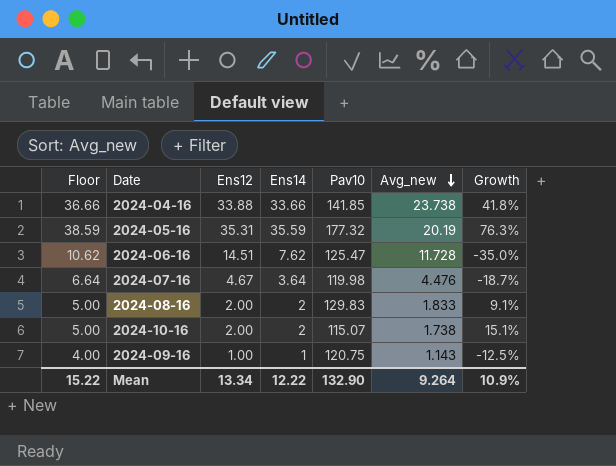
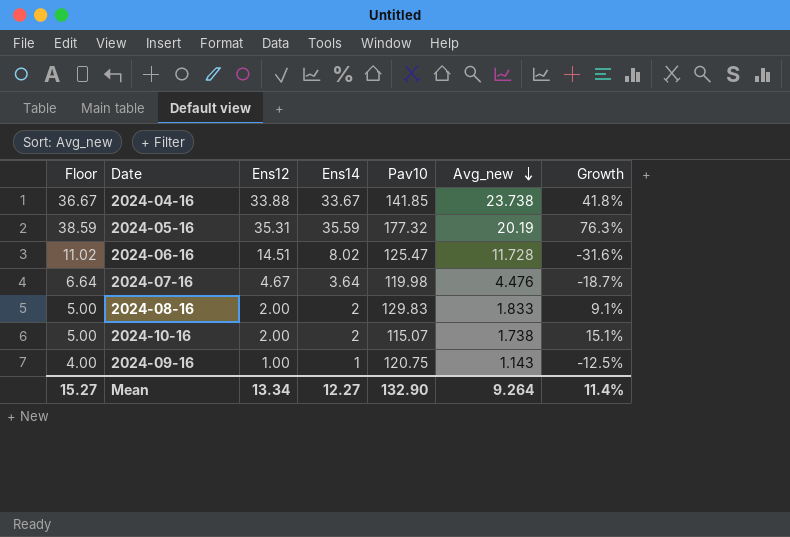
2024-04-16 | Floor: 36.66 -> 36.67
2024-04-16 | Ens14: 33.66 -> 33.67
2024-06-16 | Floor: 10.62 -> 11.02
2024-06-16 | Ens14: 7.62 -> 8.02
2024-06-16 | Growth: -35.0% -> -31.6%
Mean | Floor: 15.22 -> 15.27
Mean | Ens14: 12.22 -> 12.27
Mean | Growth: 10.9% -> 11.4%

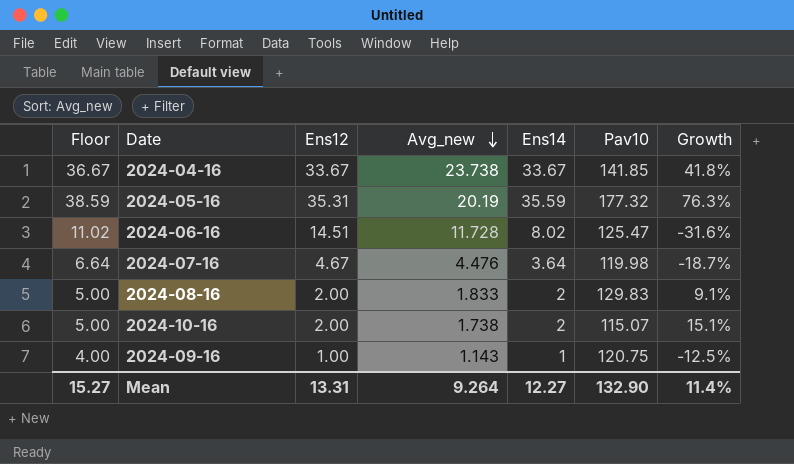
column Avg_new | position: 6 -> 4
2024-04-16 | Ens12: 33.88 -> 33.67
Mean | Ens12: 13.34 -> 13.31

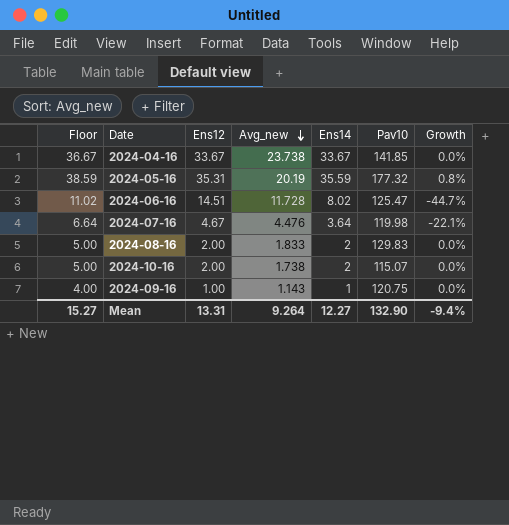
column Growth | formula: ([Ens14] - [Avg_new]) / [Avg_new] -> ([Ens14] - [Ens12]) / [Ens12]
Mean | Growth: 11.4% -> -9.4%

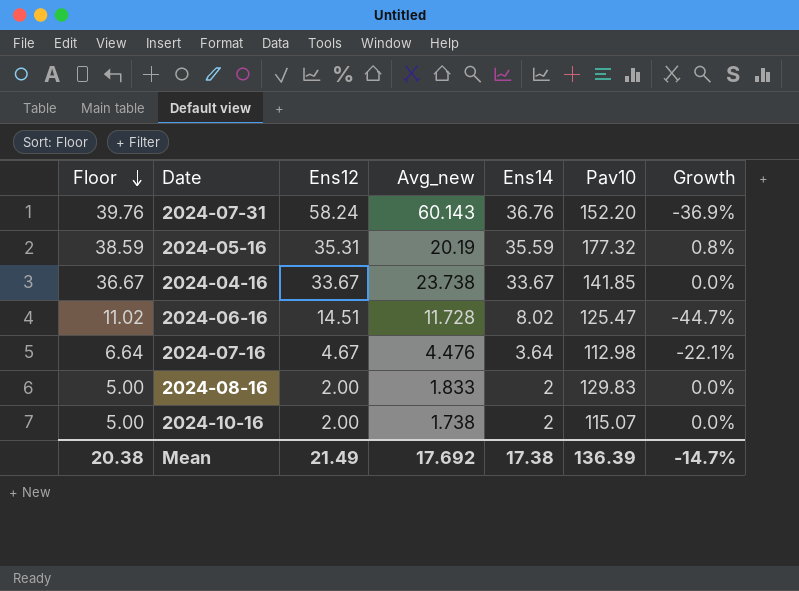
row order: Avg_new descending -> Floor descending
row 2024-09-16: 4.00 | 1.00 | 1.143 | 1 | 120.75 | 0.0% -> none
row 2024-07-31: none -> 39.76 | 58.24 | 60.143 | 36.76 | 152.20 | -36.9%
2024-07-16 | Pav10: 119.98 -> 112.98
Mean | Floor: 15.27 -> 20.38
Mean | Ens12: 13.31 -> 21.49
Mean | Avg_new: 9.264 -> 17.692
Mean | Ens14: 12.27 -> 17.38
Mean | Pav10: 132.90 -> 136.39
Mean | Growth: -9.4% -> -14.7%

